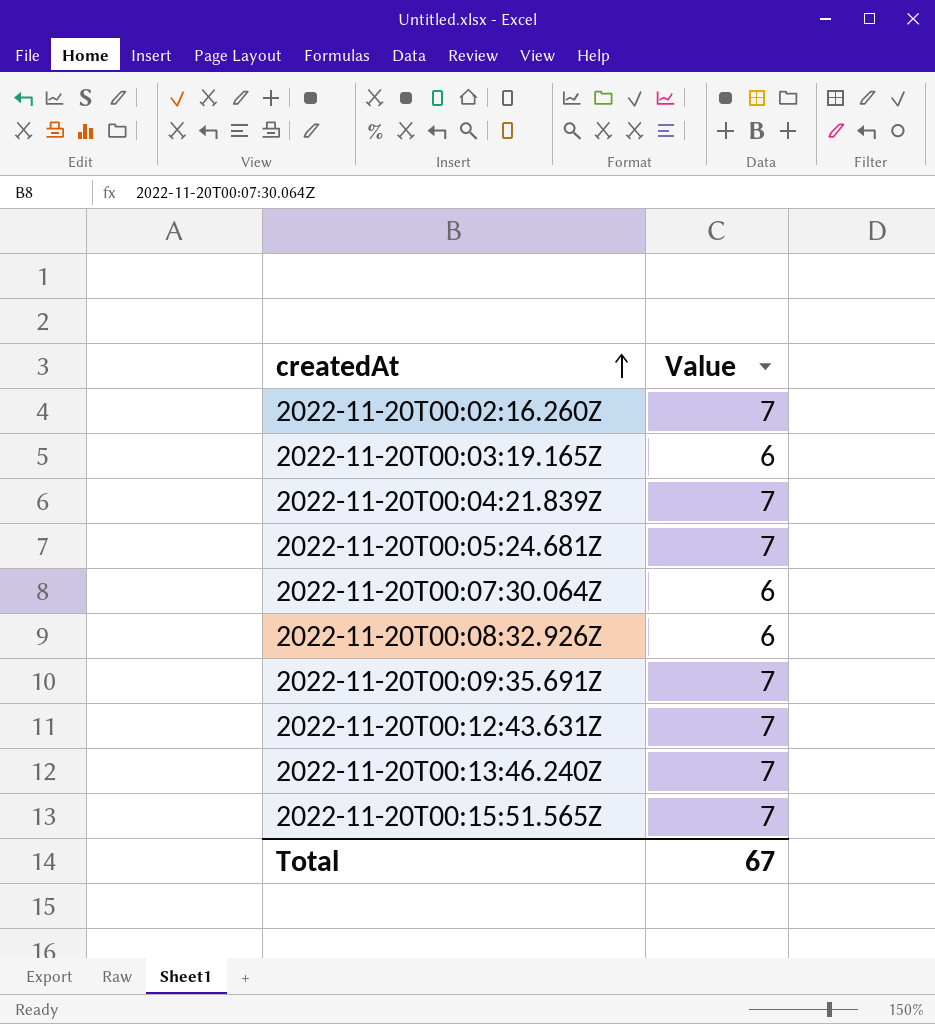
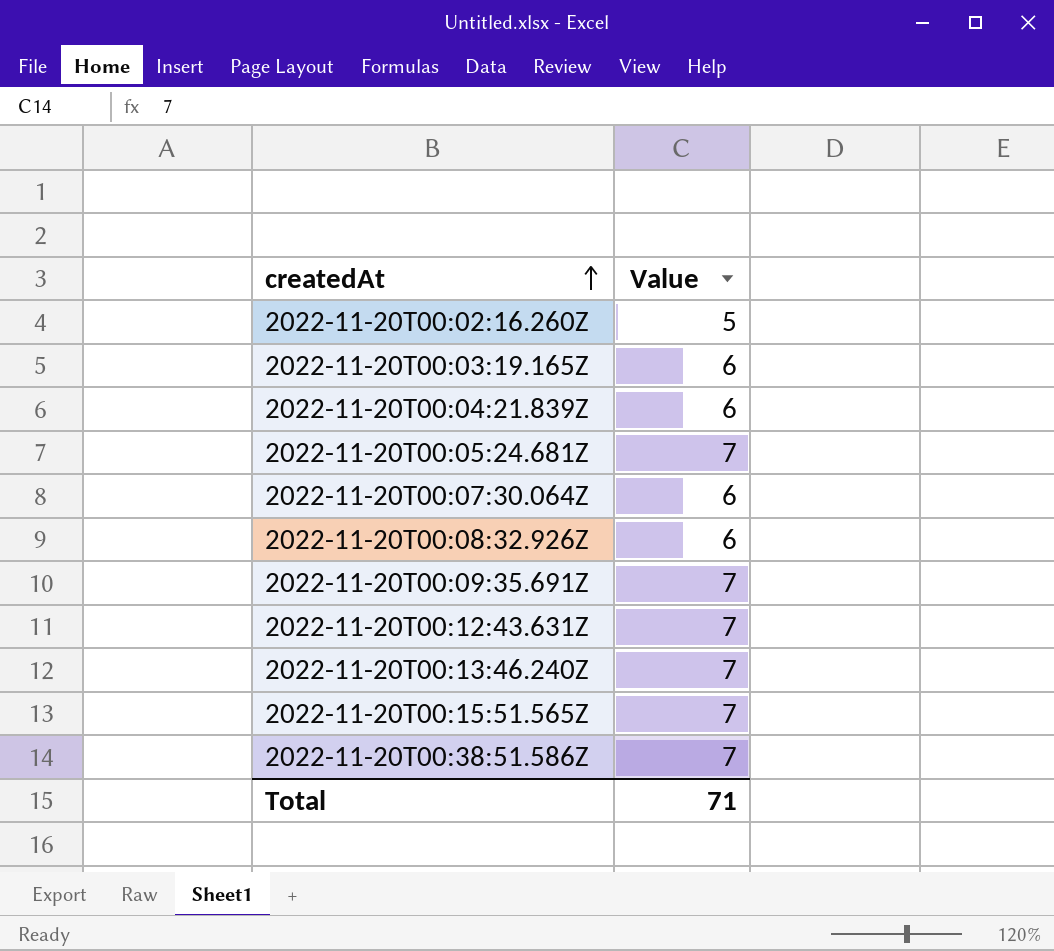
2022-11-20T00:02:16.260Z | Value: 7 -> 5
2022-11-20T00:04:21.839Z | Value: 7 -> 6
row 2022-11-20T00:38:51.586Z: none -> 7
Total | Value: 67 -> 71

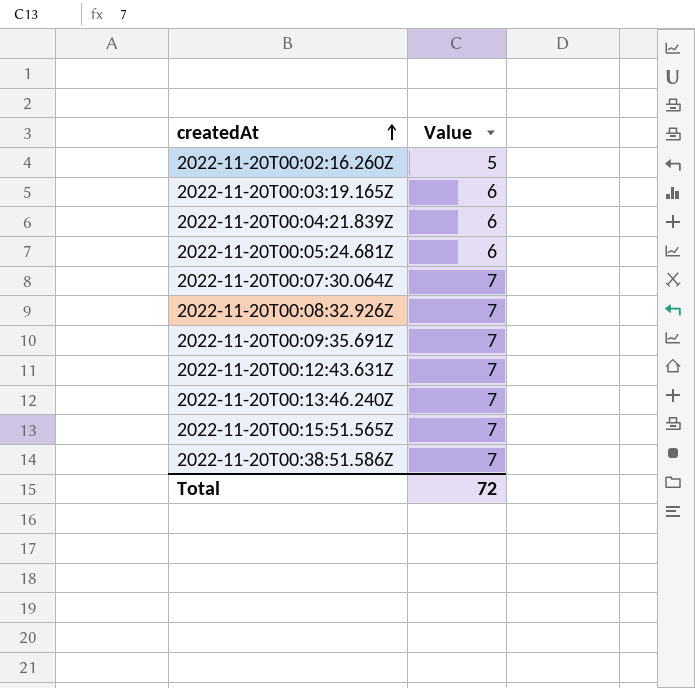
2022-11-20T00:05:24.681Z | Value: 7 -> 6
2022-11-20T00:07:30.064Z | Value: 6 -> 7
2022-11-20T00:08:32.926Z | Value: 6 -> 7
Total | Value: 71 -> 72

